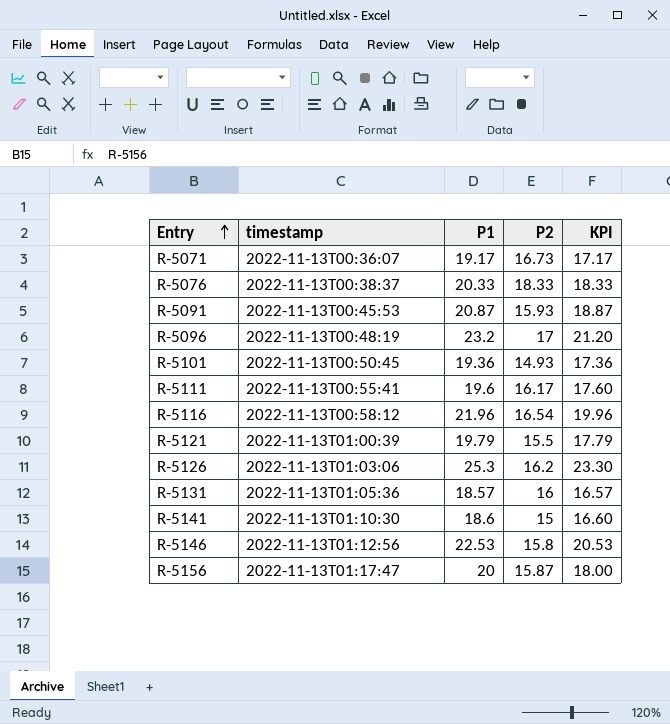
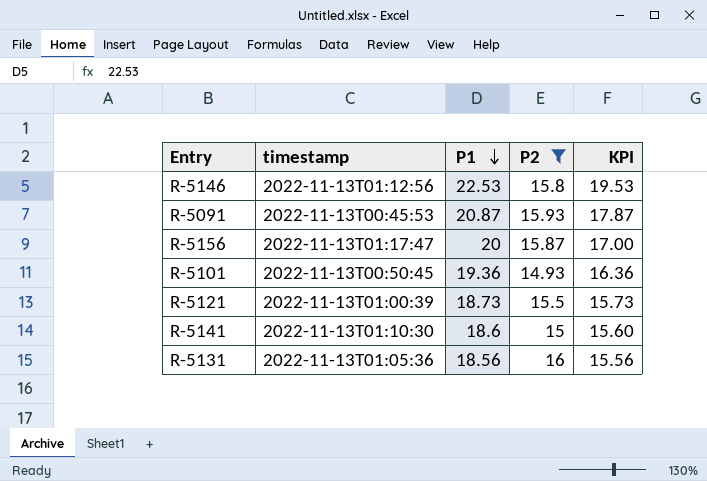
filter: none -> P2 <= 16
row order: Entry ascending -> P1 descending
column KPI | formula: [P1] - 2 -> [P1] - 3
R-5121 | P1: 19.79 -> 18.73
R-5131 | P1: 18.57 -> 18.56

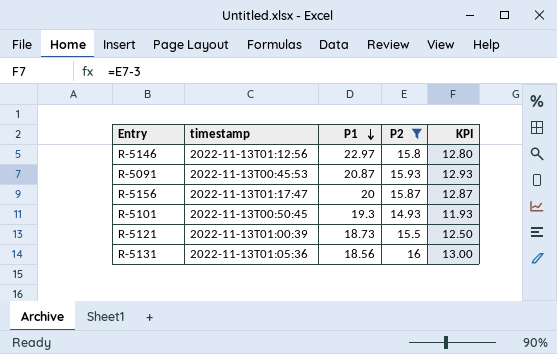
column KPI | formula: [P1] - 3 -> [P2] - 3
row R-5141: 2022-11-13T01:10:30 | 18.6 | 15 | 15.60 -> none
R-5146 | P1: 22.53 -> 22.97
R-5101 | P1: 19.36 -> 19.3

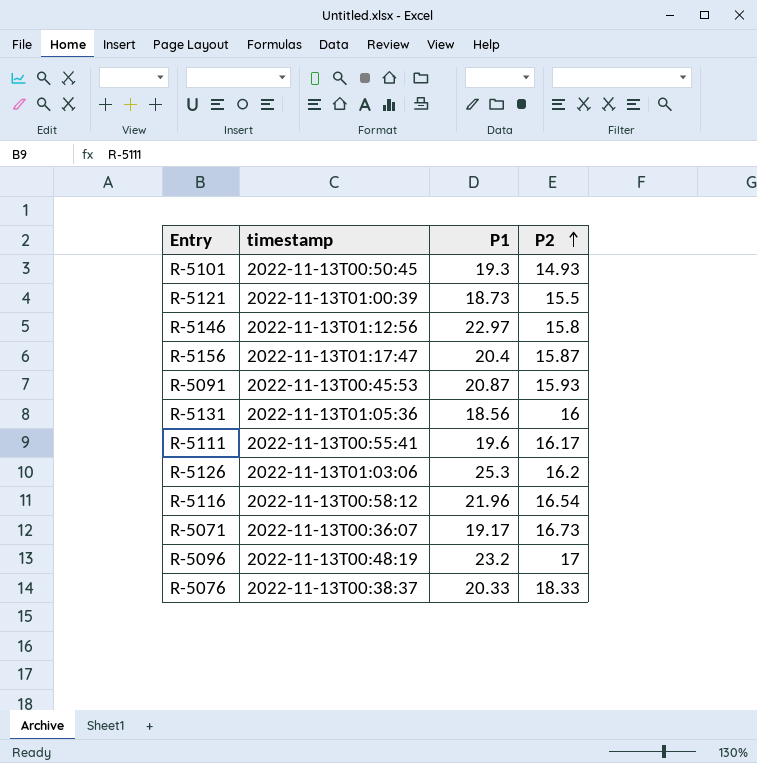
filter: P2 <= 16 -> none
row order: P1 descending -> P2 ascending
column KPI | formula: [P2] - 3 -> none
R-5156 | P1: 20 -> 20.4

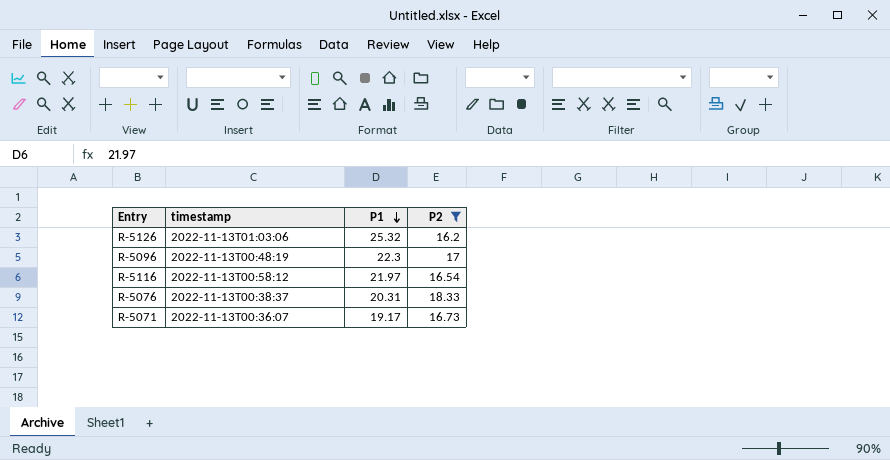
filter: none -> P2 >= 16.2
row order: P2 ascending -> P1 descending
R-5126 | P1: 25.3 -> 25.32
R-5096 | P1: 23.2 -> 22.3
R-5116 | P1: 21.96 -> 21.97
R-5076 | P1: 20.33 -> 20.31

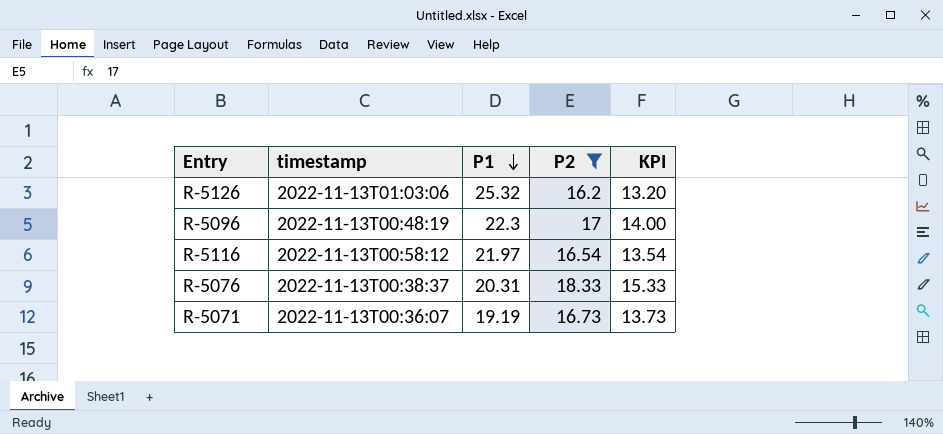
column KPI | formula: none -> [P2] - 3
R-5071 | P1: 19.17 -> 19.19

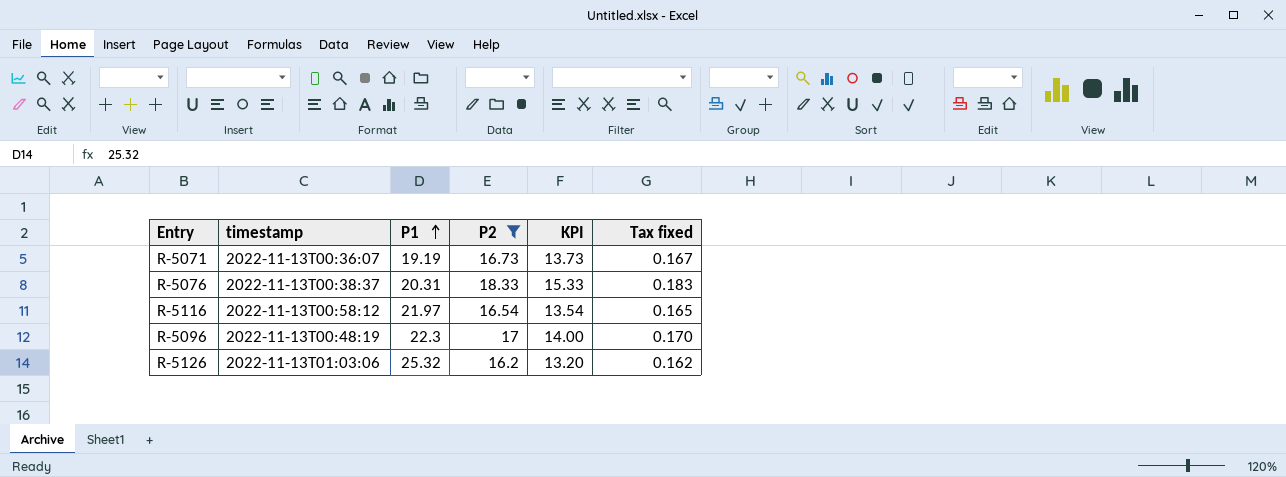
row order: P1 descending -> P1 ascending
column Tax fixed | formula: none -> [P2] * 0.01

